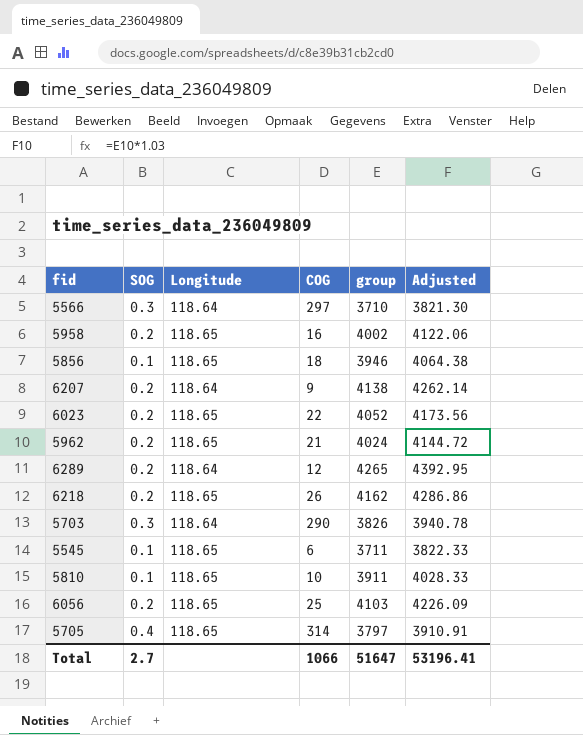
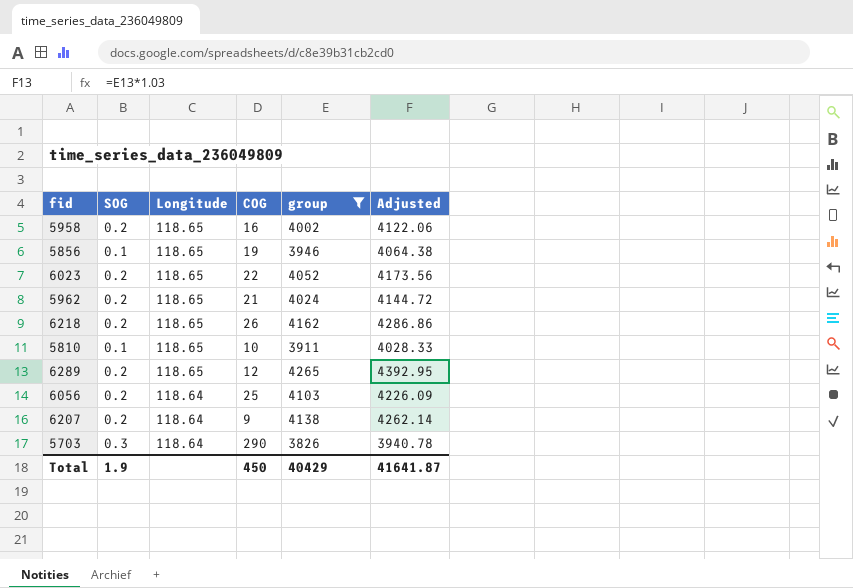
filter: none -> group >= 3826
row order: none -> Longitude descending
5856 | COG: 18 -> 19
6289 | Longitude: 118.64 -> 118.65
6056 | Longitude: 118.65 -> 118.64
Total | SOG: 2.7 -> 1.9
Total | COG: 1066 -> 450
Total | group: 51647 -> 40429
Total | Adjusted: 53196.41 -> 41641.87

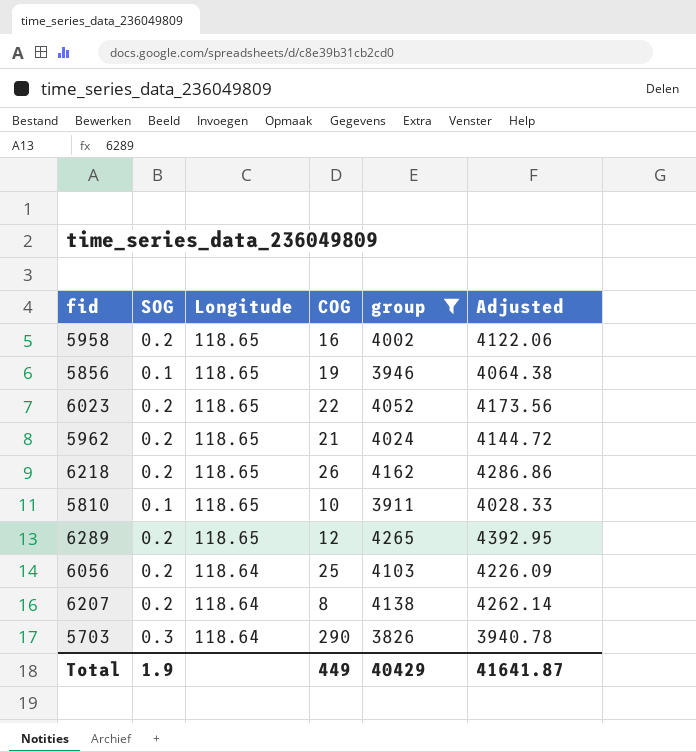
6207 | COG: 9 -> 8
Total | COG: 450 -> 449

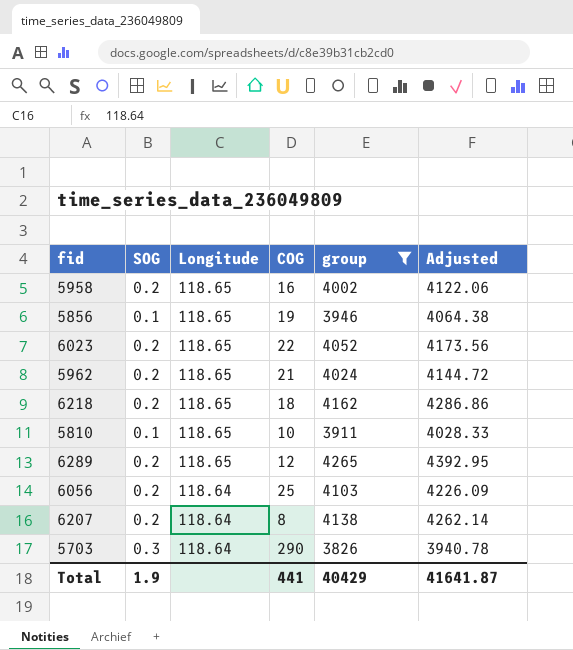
6218 | COG: 26 -> 18
Total | COG: 449 -> 441

